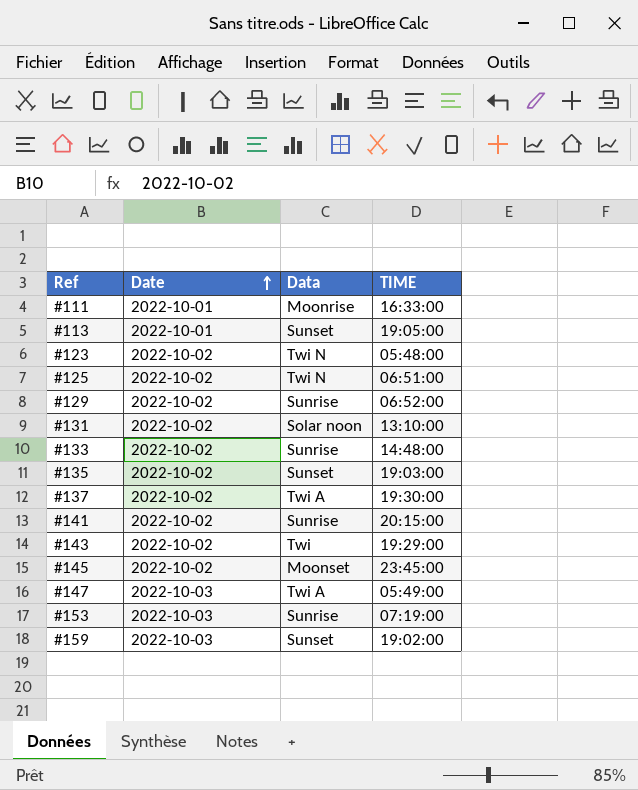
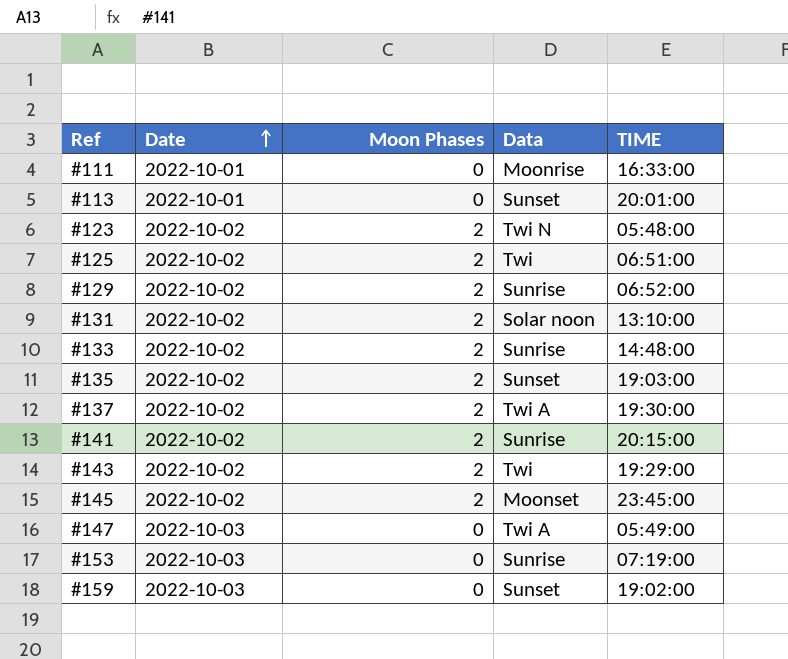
column Moon Phases | position: none -> 3
#113 | TIME: 19:05:00 -> 20:01:00
#125 | Data: Twi N -> Twi

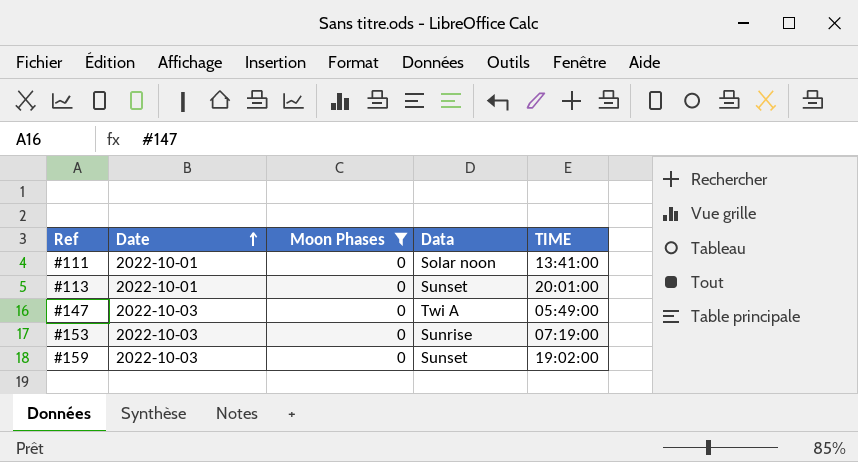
filter: none -> Moon Phases = 0
#111 | Data: Moonrise -> Solar noon
#111 | TIME: 16:33:00 -> 13:41:00

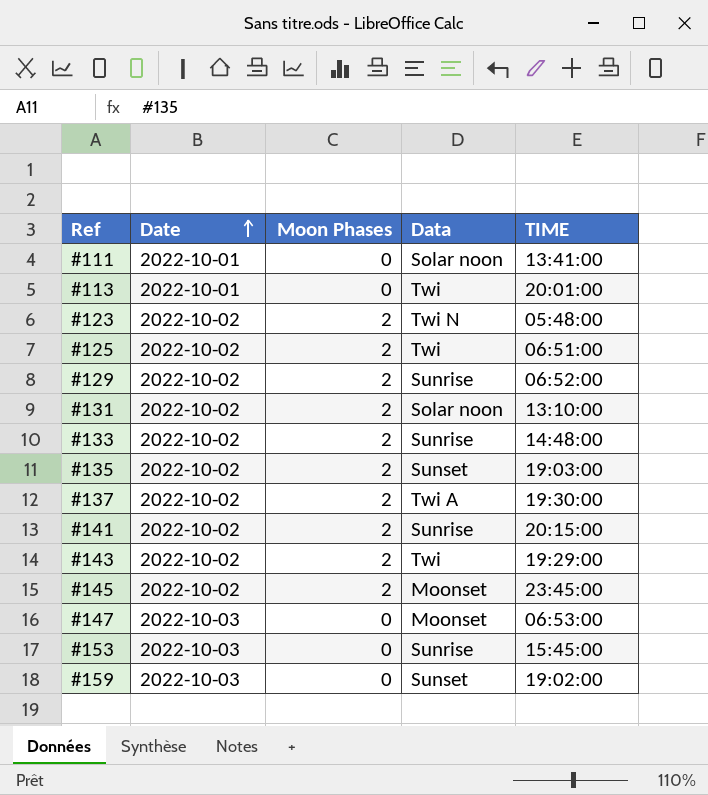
filter: Moon Phases = 0 -> none
#113 | Data: Sunset -> Twi
#147 | Data: Twi A -> Moonset
#147 | TIME: 05:49:00 -> 06:53:00
#153 | TIME: 07:19:00 -> 15:45:00

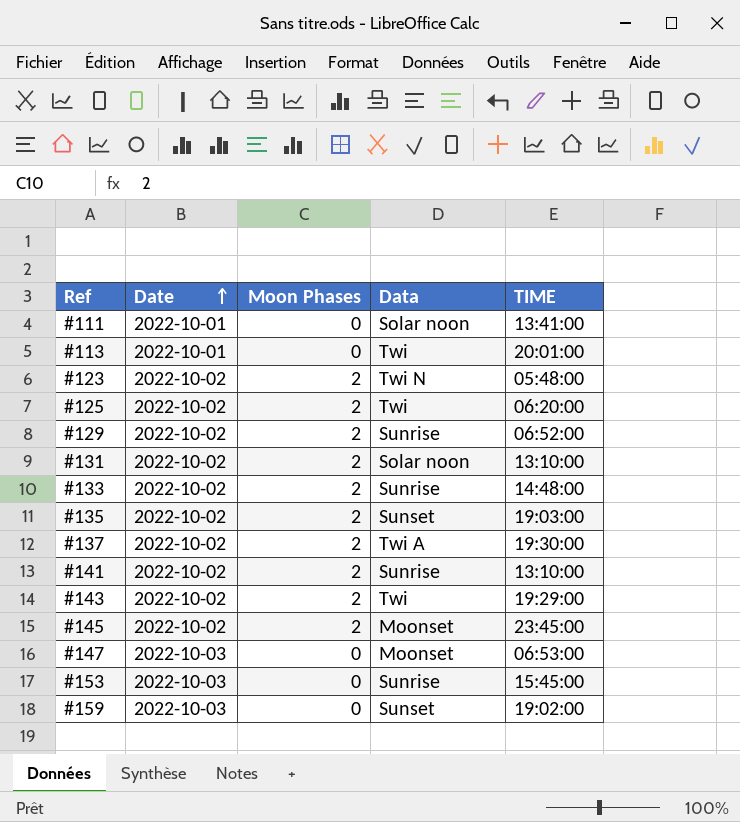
#125 | TIME: 06:51:00 -> 06:20:00
#141 | TIME: 20:15:00 -> 13:10:00

